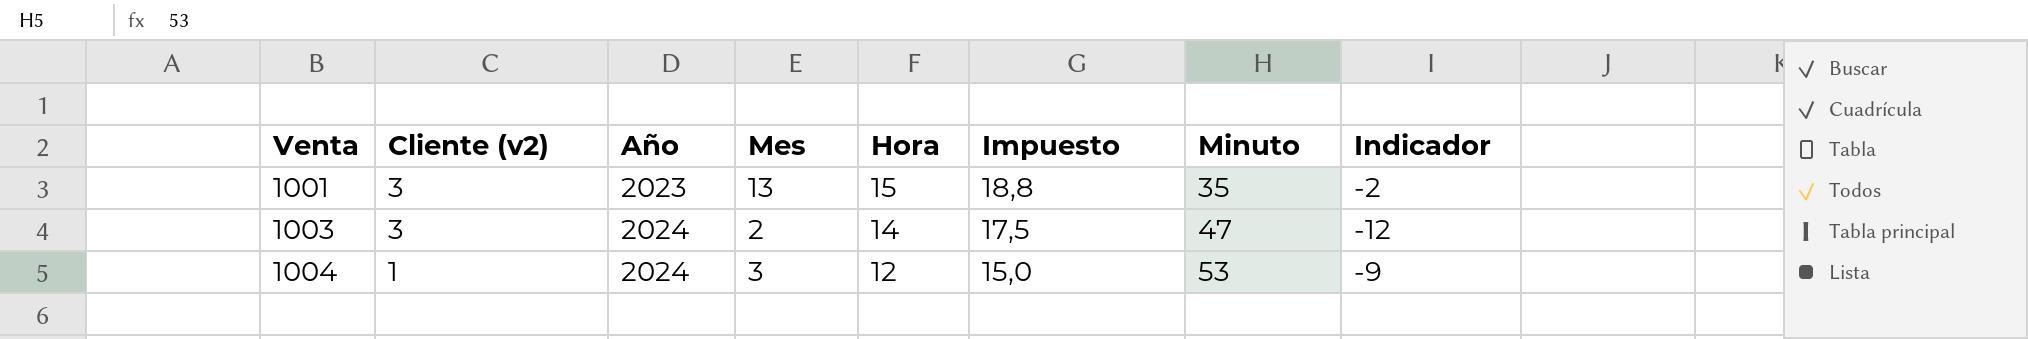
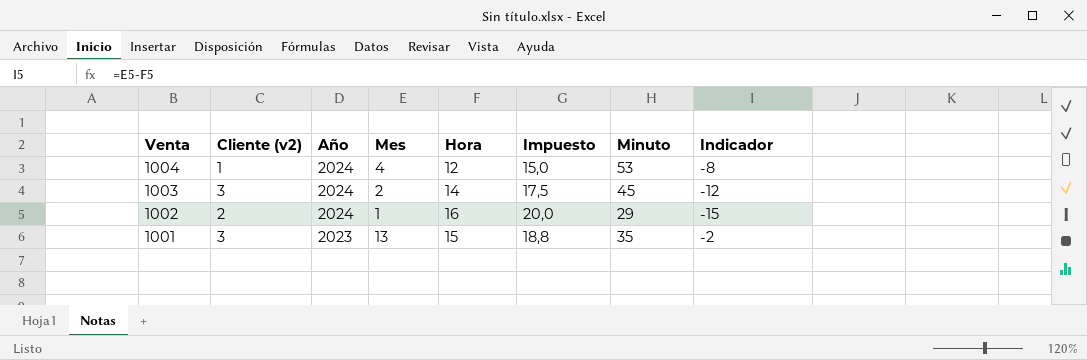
row order: Venta ascending -> Venta descending
1004 | Mes: 3 -> 4
1004 | Indicador: -9 -> -8
1003 | Minuto: 47 -> 45
row 1002: none -> 2 | 2024 | 1 | 16 | 20,0 | 29 | -15

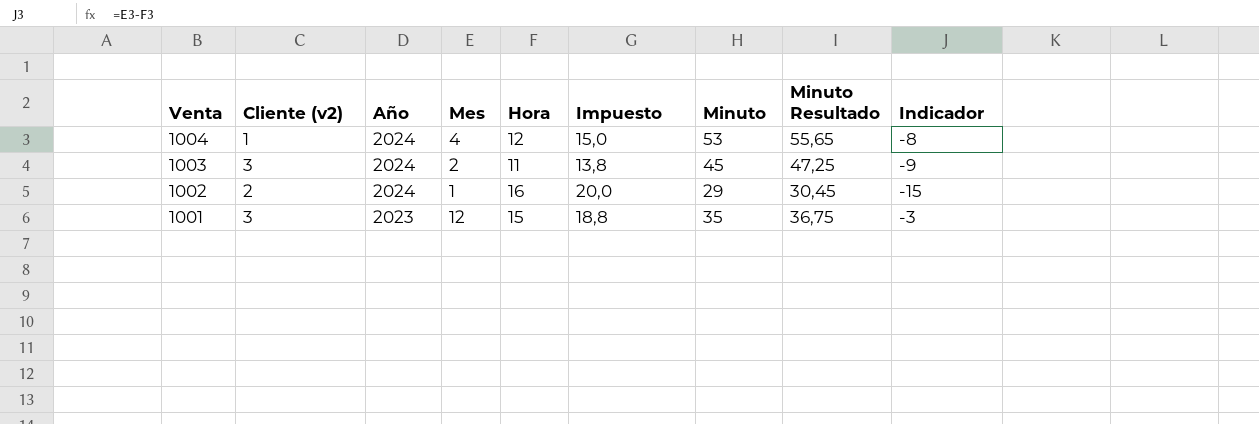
column Minuto Resultado | formula: none -> [Minuto] * 1,05
1003 | Hora: 14 -> 11
1003 | Impuesto: 17,5 -> 13,8
1003 | Indicador: -12 -> -9
1001 | Mes: 13 -> 12
1001 | Indicador: -2 -> -3

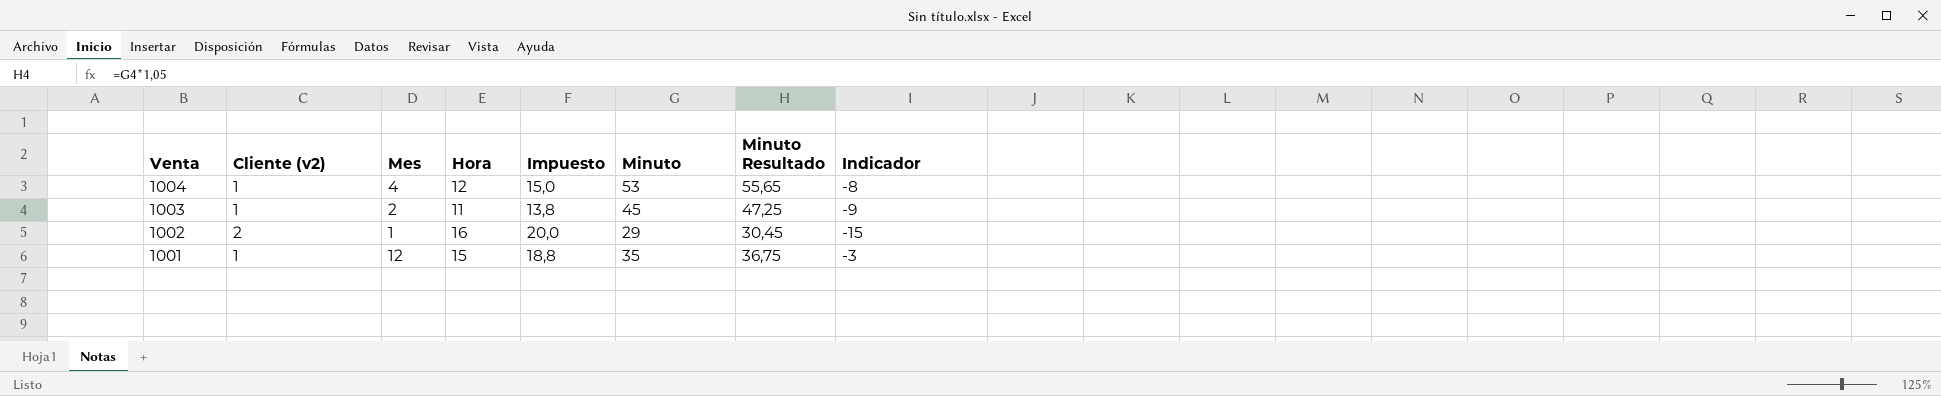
column Año | position: 3 -> none
1003 | Cliente (v2): 3 -> 1
1001 | Cliente (v2): 3 -> 1

